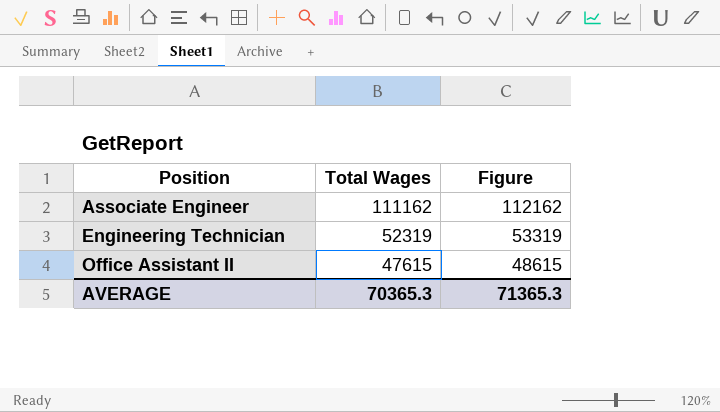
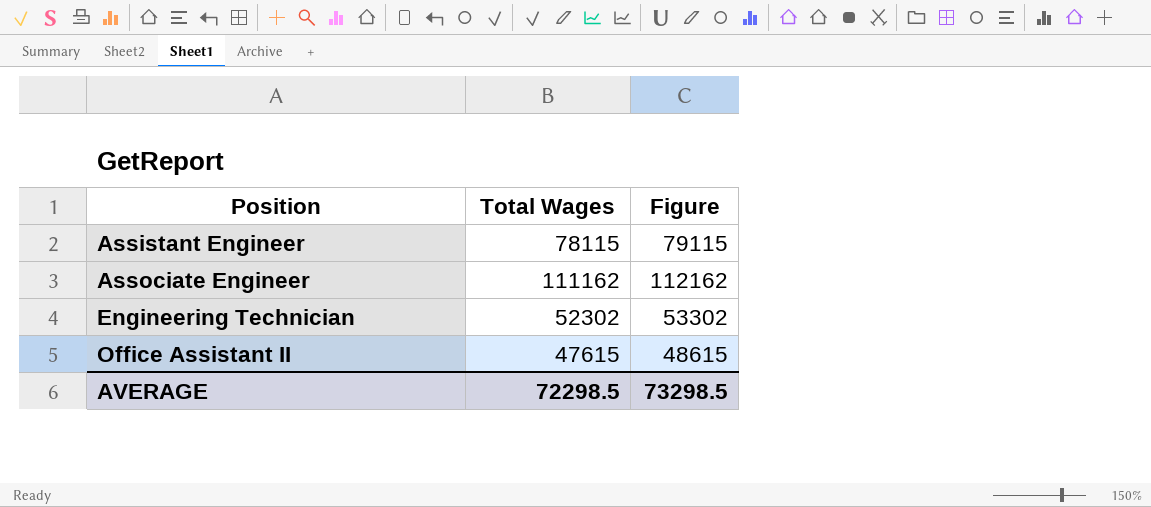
row Assistant Engineer: none -> 78115 | 79115
Engineering Technician | Total Wages: 52319 -> 52302
Engineering Technician | Figure: 53319 -> 53302
AVERAGE | Total Wages: 70365.3 -> 72298.5
AVERAGE | Figure: 71365.3 -> 73298.5

